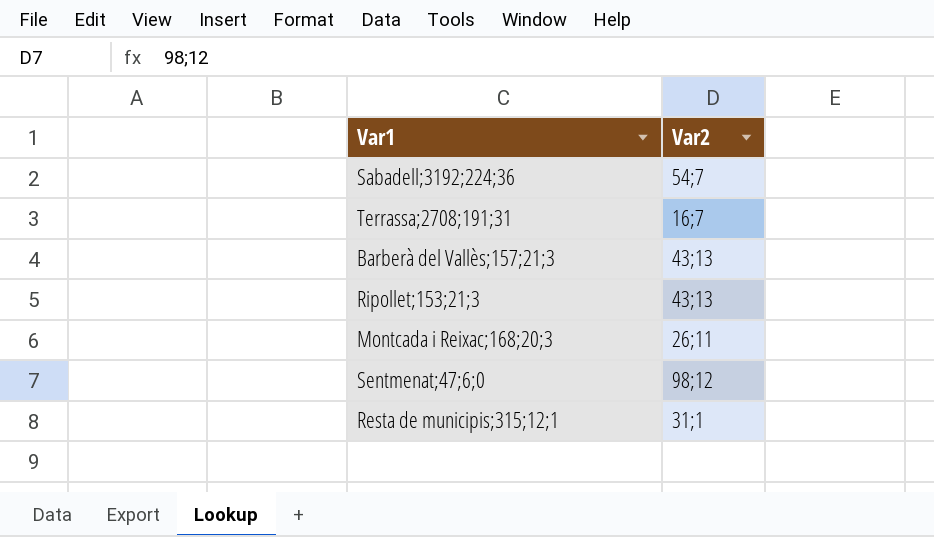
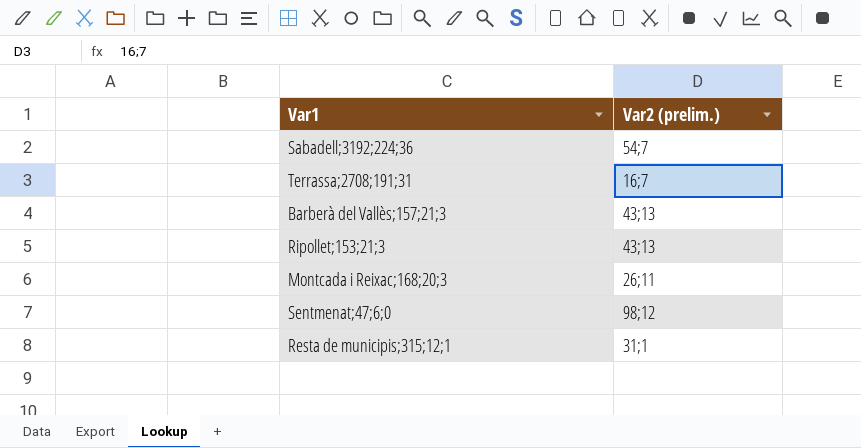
column name: Var2 -> Var2 (prelim.)

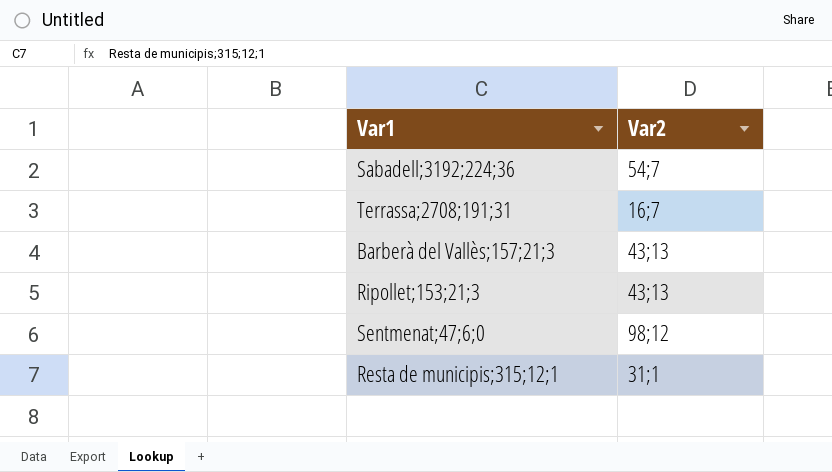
column name: Var2 (prelim.) -> Var2
row Montcada i Reixac;168;20;3: 26;11 -> none

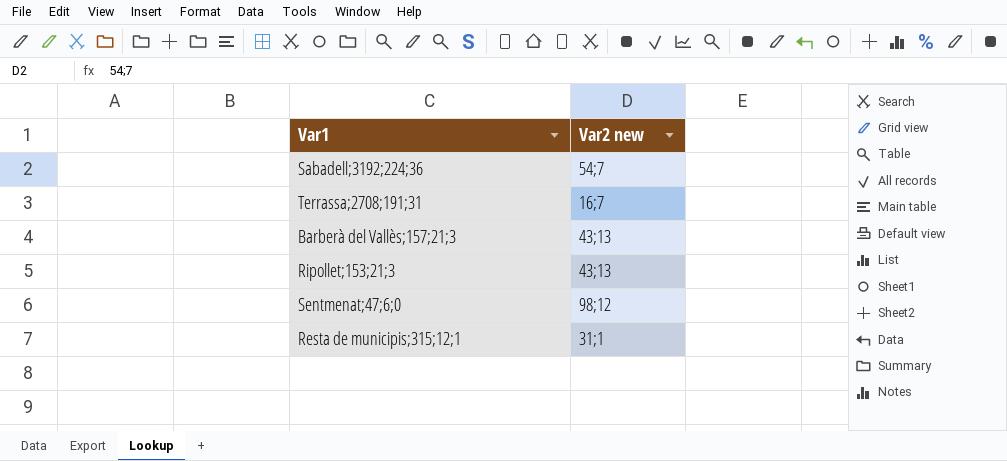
column name: Var2 -> Var2 new

